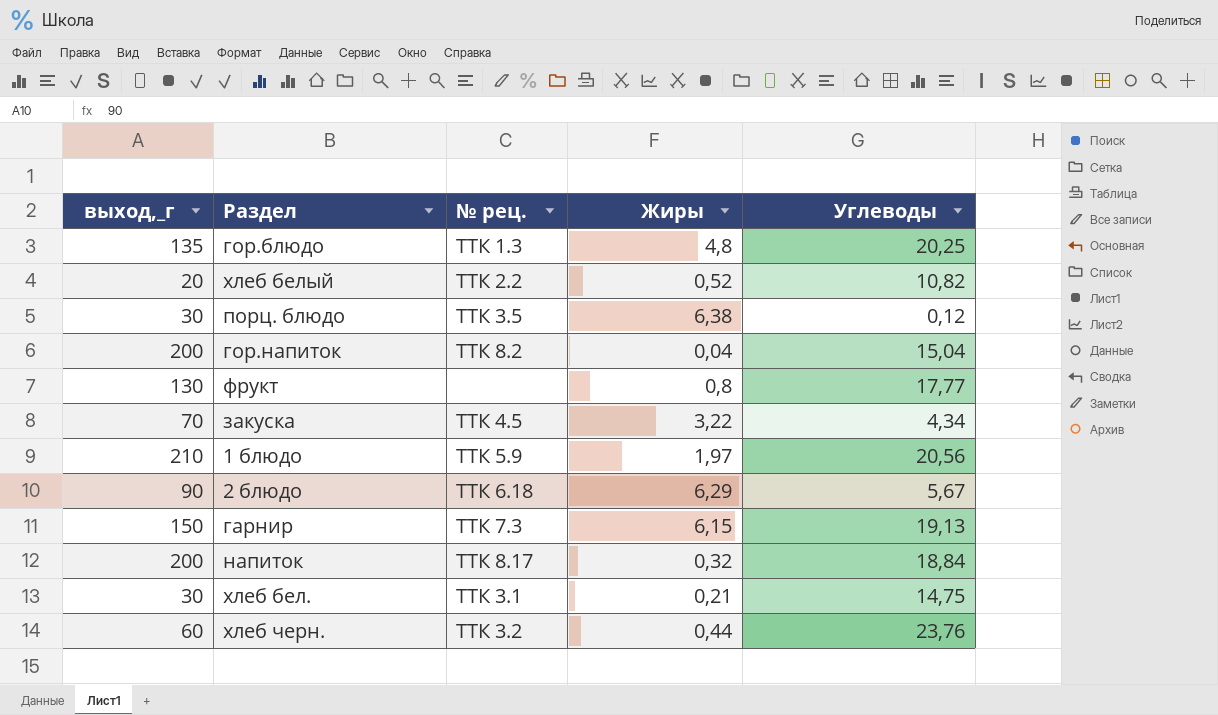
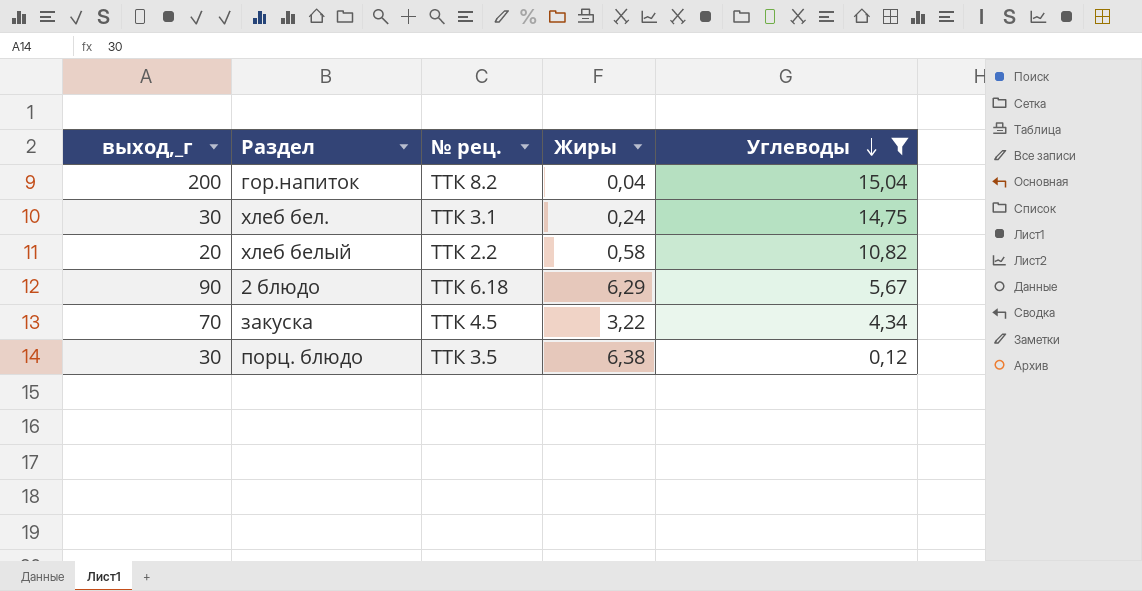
filter: none -> Углеводы <= 15,04
row order: none -> Углеводы descending
хлеб бел. | Жиры: 0,21 -> 0,24
хлеб белый | Жиры: 0,52 -> 0,58

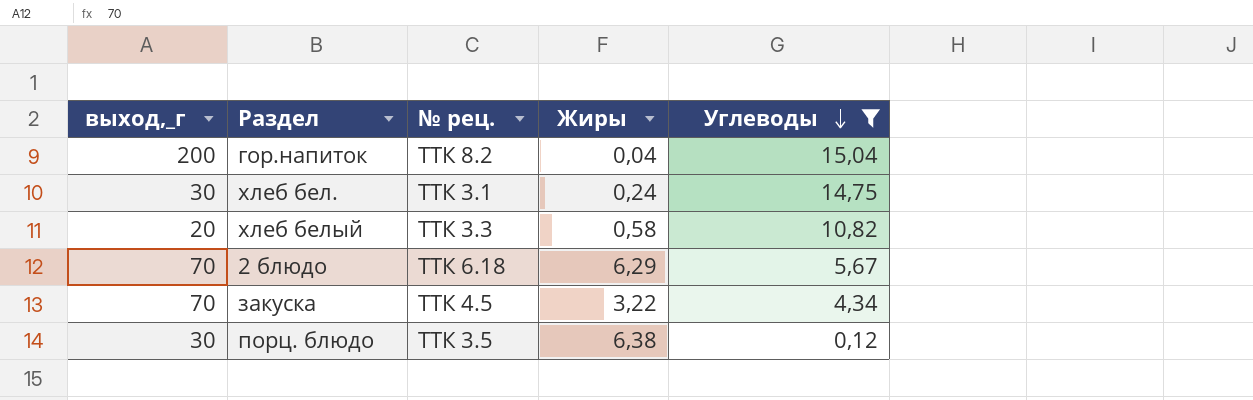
хлеб белый | № рец.: ТТК 2.2 -> ТТК 3.3
2 блюдо | выход,_г: 90 -> 70

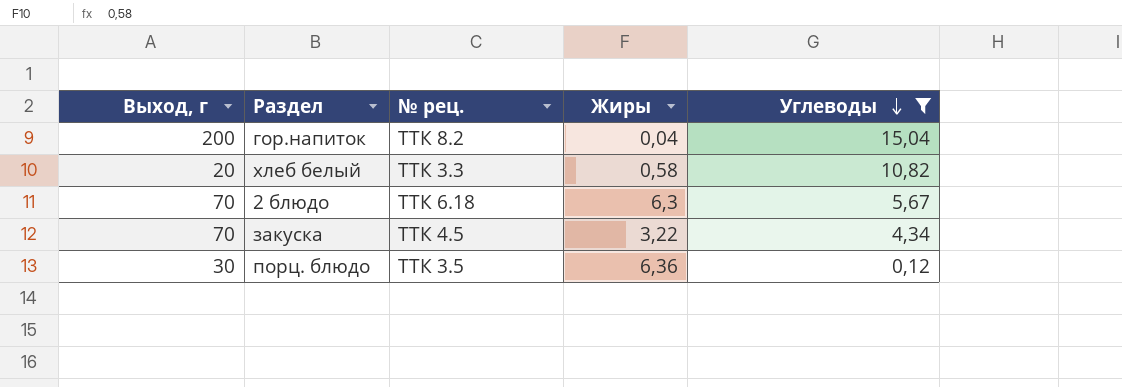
column name: выход,_г -> Выход, г
row хлеб бел.: 30 | ТТК 3.1 | 0,24 | 14,75 -> none
2 блюдо | Жиры: 6,29 -> 6,3
порц. блюдо | Жиры: 6,38 -> 6,36

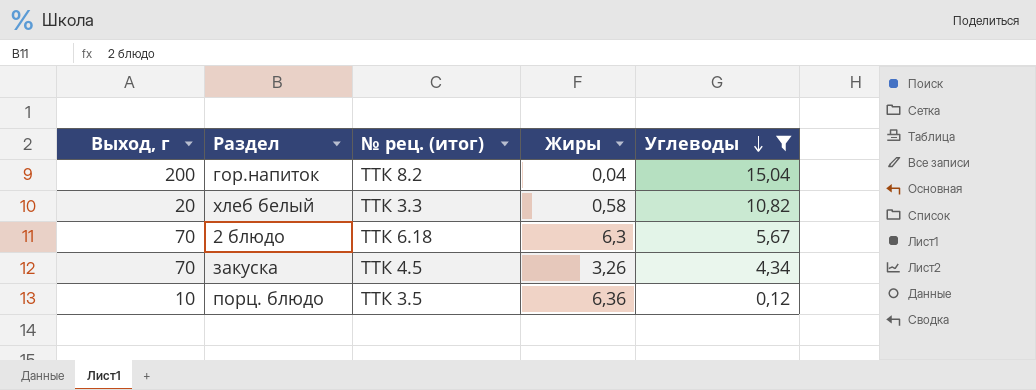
column name: № рец. -> № рец. (итог)
закуска | Жиры: 3,22 -> 3,26
порц. блюдо | Выход, г: 30 -> 10

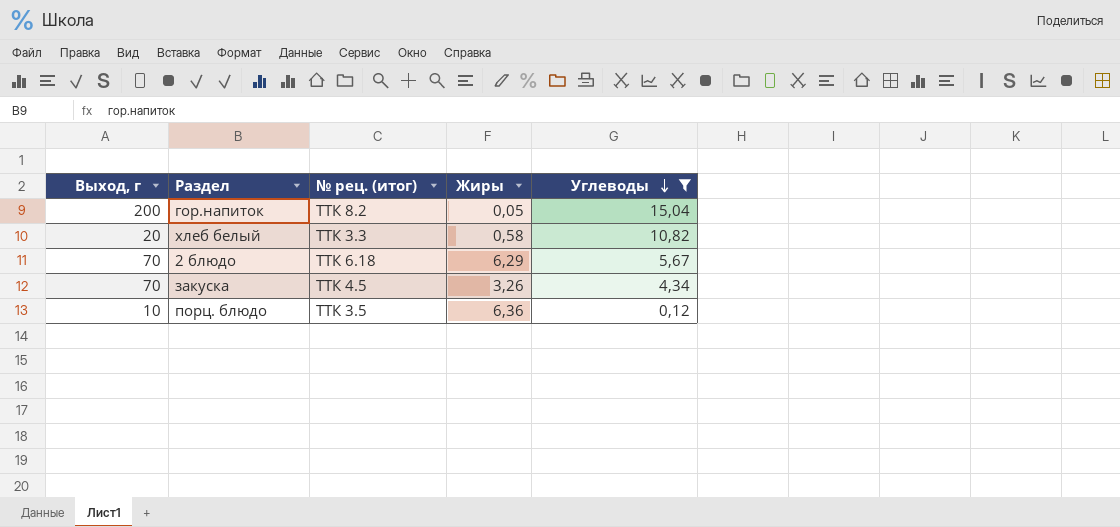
гор.напиток | Жиры: 0,04 -> 0,05
2 блюдо | Жиры: 6,3 -> 6,29

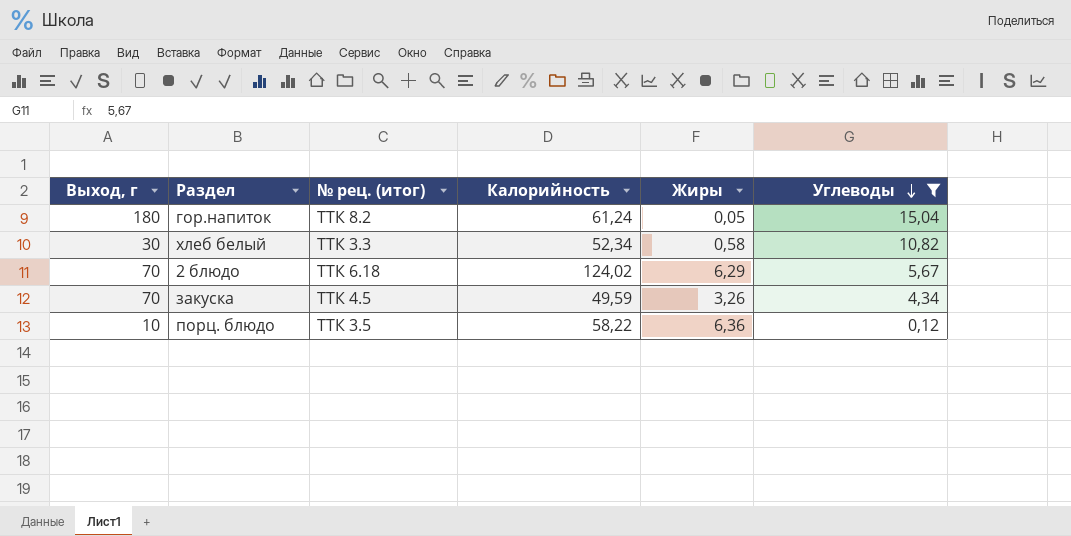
column Калорийность | position: none -> 4
гор.напиток | Выход, г: 200 -> 180
хлеб белый | Выход, г: 20 -> 30

